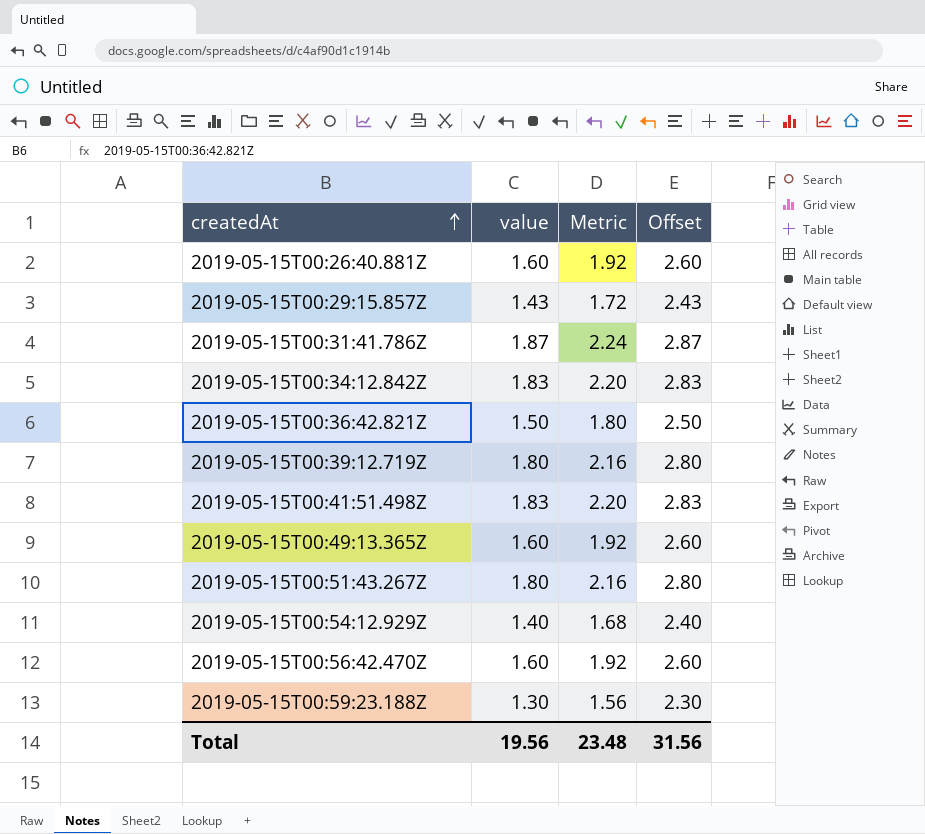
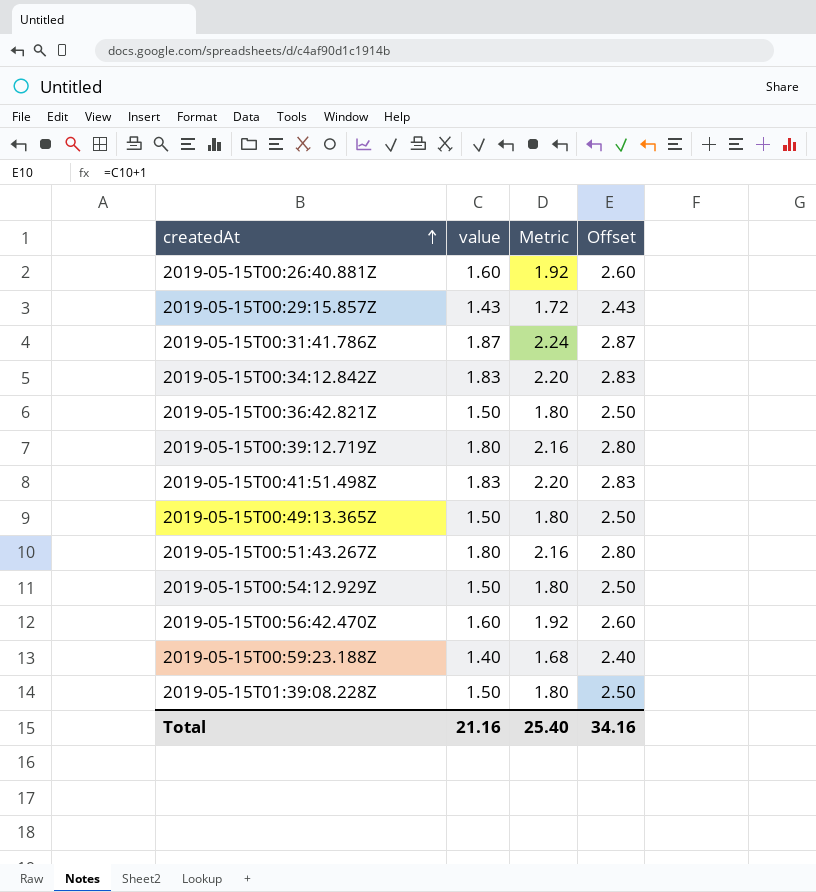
2019-05-15T00:49:13.365Z | value: 1.60 -> 1.50
2019-05-15T00:49:13.365Z | Metric: 1.92 -> 1.80
2019-05-15T00:49:13.365Z | Offset: 2.60 -> 2.50
2019-05-15T00:54:12.929Z | value: 1.40 -> 1.50
2019-05-15T00:54:12.929Z | Metric: 1.68 -> 1.80
2019-05-15T00:54:12.929Z | Offset: 2.40 -> 2.50
2019-05-15T00:59:23.188Z | value: 1.30 -> 1.40
2019-05-15T00:59:23.188Z | Metric: 1.56 -> 1.68
2019-05-15T00:59:23.188Z | Offset: 2.30 -> 2.40
row 2019-05-15T01:39:08.228Z: none -> 1.50 | 1.80 | 2.50
Total | value: 19.56 -> 21.16
Total | Metric: 23.48 -> 25.40
Total | Offset: 31.56 -> 34.16

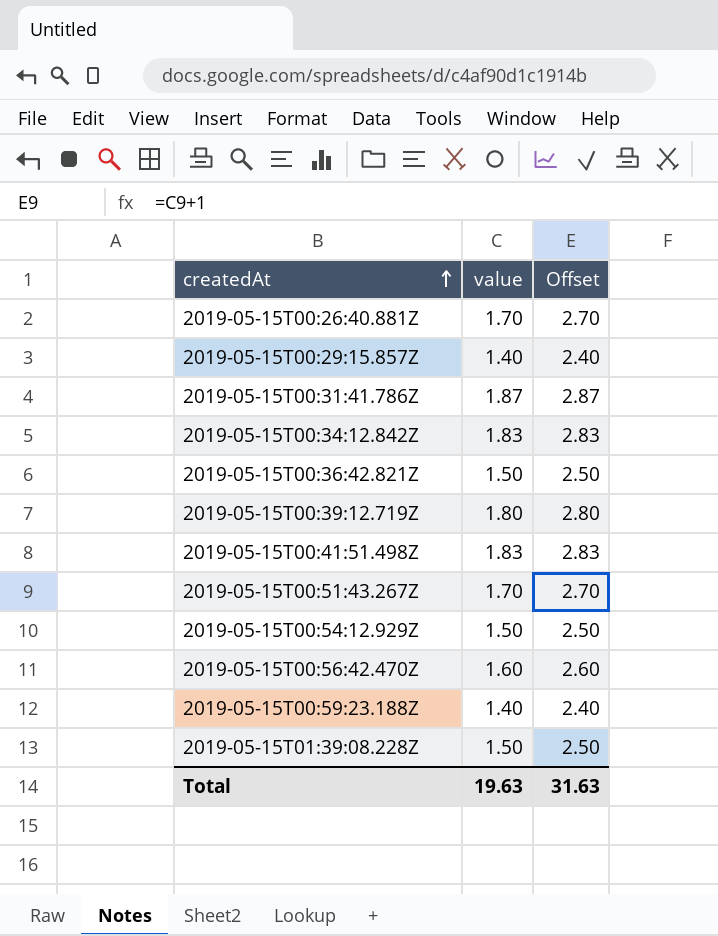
column Metric | formula: [value] * 1.2 -> none
row 2019-05-15T00:49:13.365Z: 1.50 | 1.80 | 2.50 -> none
2019-05-15T00:26:40.881Z | value: 1.60 -> 1.70
2019-05-15T00:26:40.881Z | Offset: 2.60 -> 2.70
2019-05-15T00:29:15.857Z | value: 1.43 -> 1.40
2019-05-15T00:29:15.857Z | Offset: 2.43 -> 2.40
2019-05-15T00:51:43.267Z | value: 1.80 -> 1.70
2019-05-15T00:51:43.267Z | Offset: 2.80 -> 2.70
Total | value: 21.16 -> 19.63
Total | Offset: 34.16 -> 31.63

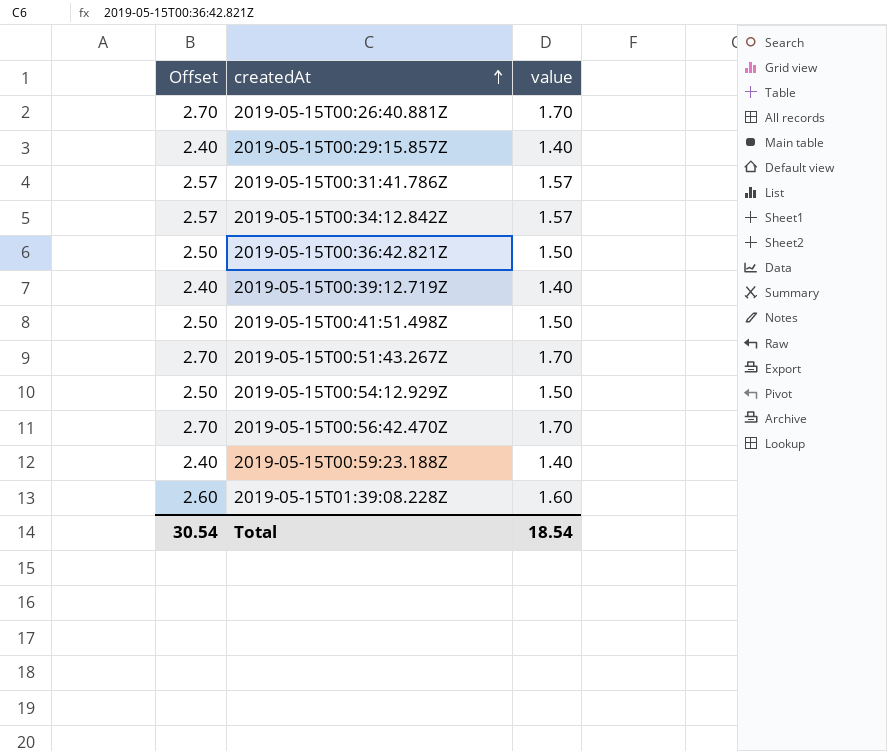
column Offset | position: 3 -> 1
2019-05-15T00:31:41.786Z | Offset: 2.87 -> 2.57
2019-05-15T00:31:41.786Z | value: 1.87 -> 1.57
2019-05-15T00:34:12.842Z | Offset: 2.83 -> 2.57
2019-05-15T00:34:12.842Z | value: 1.83 -> 1.57
2019-05-15T00:39:12.719Z | Offset: 2.80 -> 2.40
2019-05-15T00:39:12.719Z | value: 1.80 -> 1.40
2019-05-15T00:41:51.498Z | Offset: 2.83 -> 2.50
2019-05-15T00:41:51.498Z | value: 1.83 -> 1.50
2019-05-15T00:56:42.470Z | Offset: 2.60 -> 2.70
2019-05-15T00:56:42.470Z | value: 1.60 -> 1.70
2019-05-15T01:39:08.228Z | Offset: 2.50 -> 2.60
2019-05-15T01:39:08.228Z | value: 1.50 -> 1.60
Total | Offset: 31.63 -> 30.54
Total | value: 19.63 -> 18.54

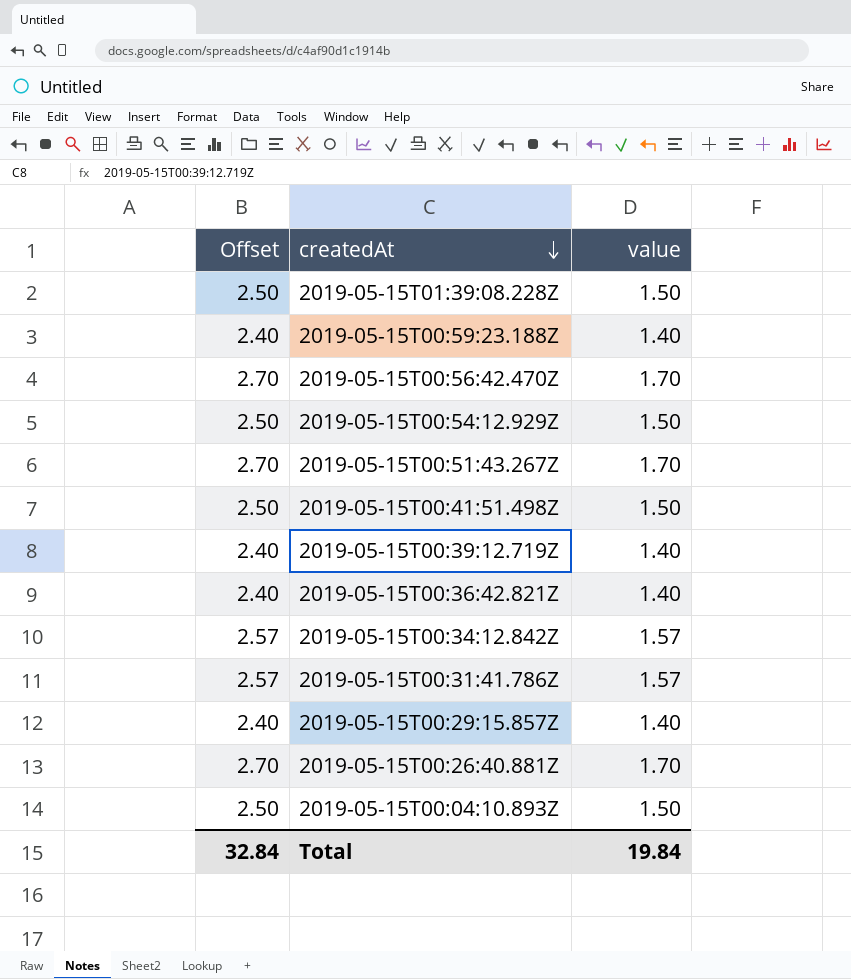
row order: createdAt ascending -> createdAt descending
2019-05-15T01:39:08.228Z | Offset: 2.60 -> 2.50
2019-05-15T01:39:08.228Z | value: 1.60 -> 1.50
2019-05-15T00:36:42.821Z | Offset: 2.50 -> 2.40
2019-05-15T00:36:42.821Z | value: 1.50 -> 1.40
row 2019-05-15T00:04:10.893Z: none -> 2.50 | 1.50
Total | Offset: 30.54 -> 32.84
Total | value: 18.54 -> 19.84

